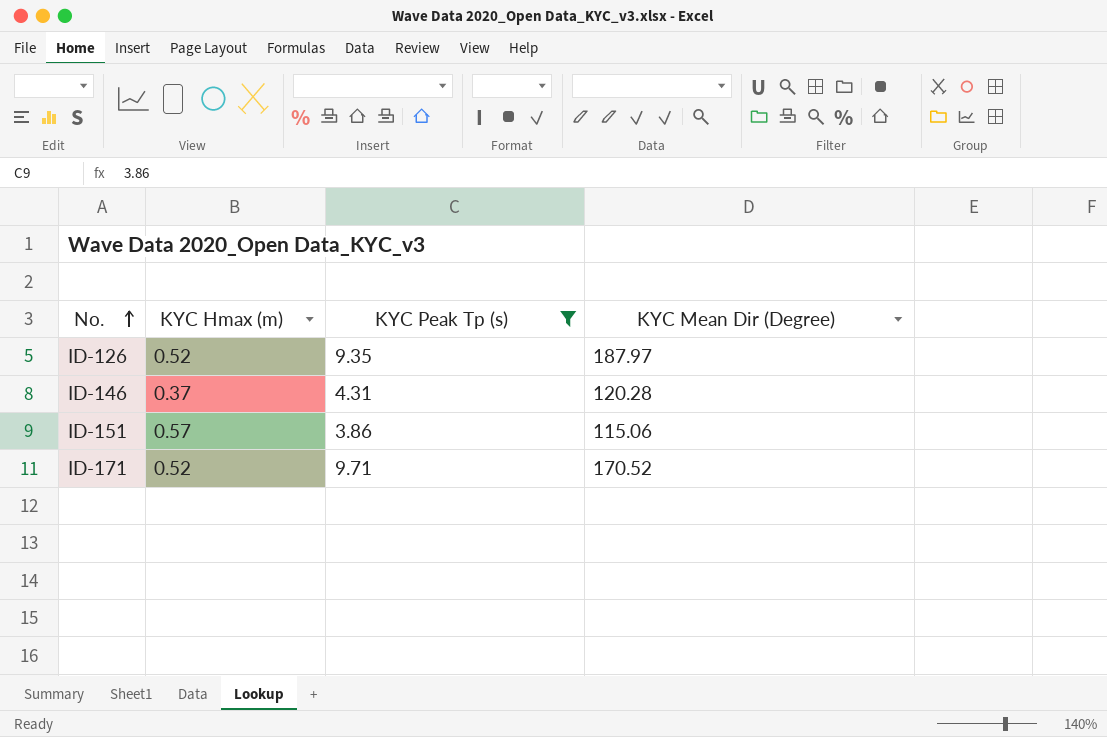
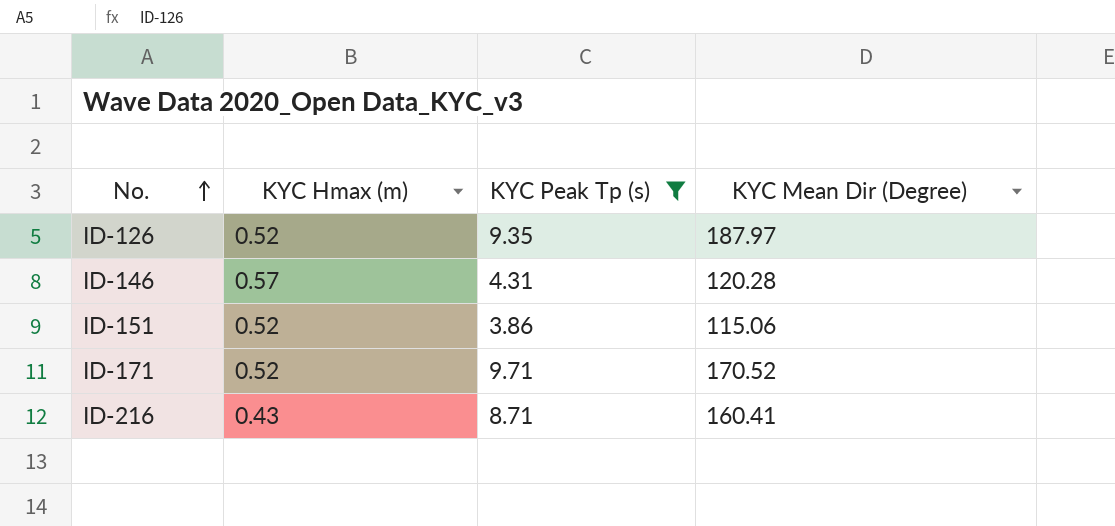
ID-146 | KYC Hmax (m): 0.37 -> 0.57
ID-151 | KYC Hmax (m): 0.57 -> 0.52
row ID-216: none -> 0.43 | 8.71 | 160.41

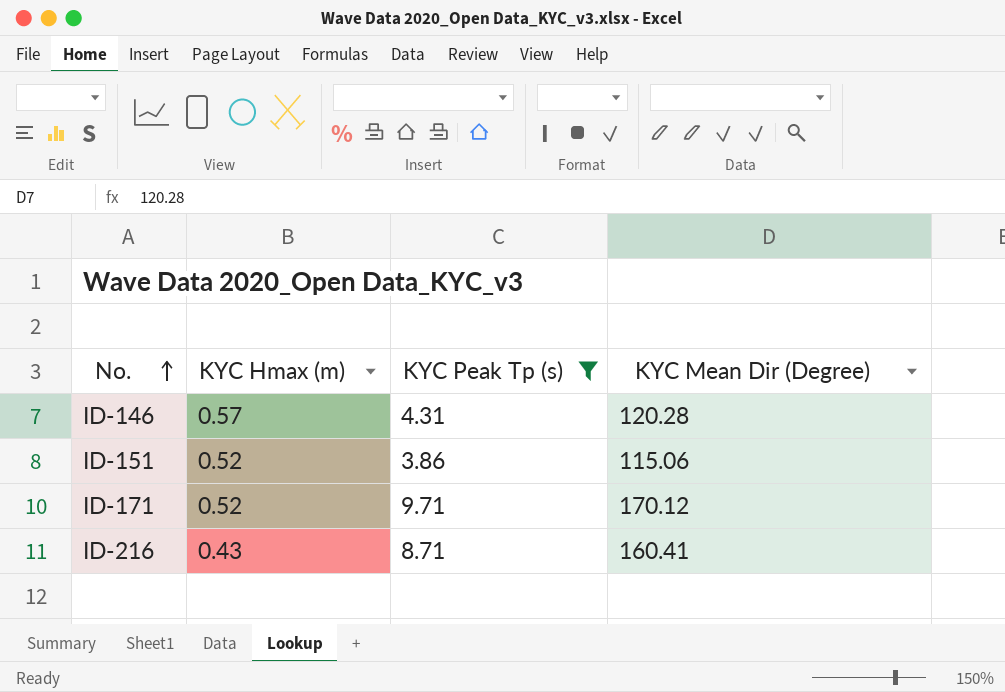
row ID-126: 0.52 | 9.35 | 187.97 -> none
ID-171 | KYC Mean Dir (Degree): 170.52 -> 170.12

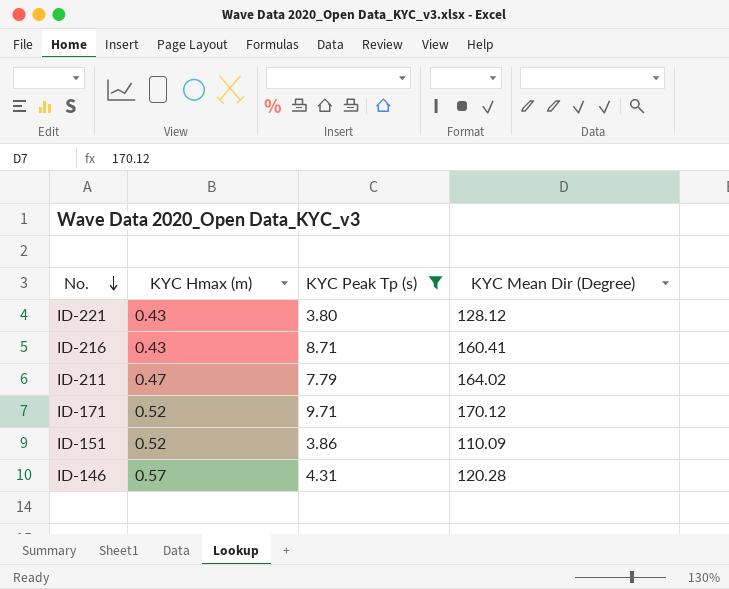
row order: No. ascending -> No. descending
row ID-221: none -> 0.43 | 3.80 | 128.12
row ID-211: none -> 0.47 | 7.79 | 164.02
ID-151 | KYC Mean Dir (Degree): 115.06 -> 110.09

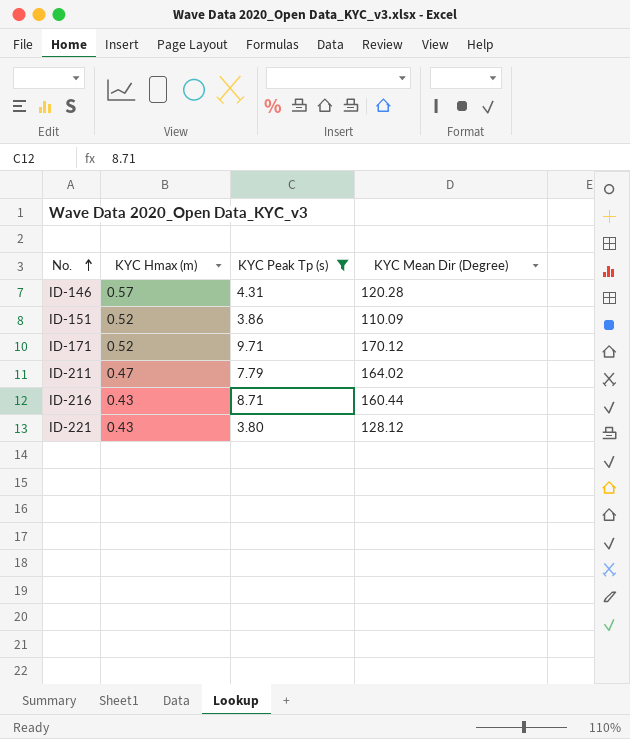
row order: No. descending -> No. ascending
ID-216 | KYC Mean Dir (Degree): 160.41 -> 160.44

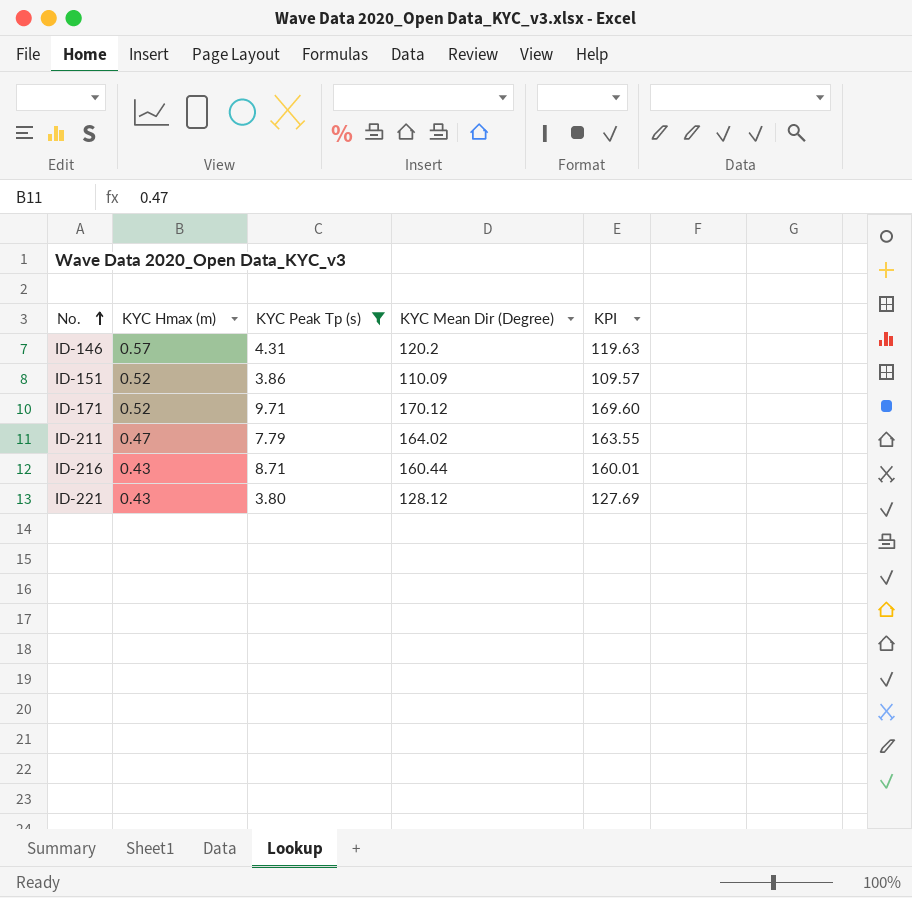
column KPI | formula: none -> [KYC Mean Dir (Degree)] - [KYC Hmax (m)]
ID-146 | KYC Mean Dir (Degree): 120.28 -> 120.2

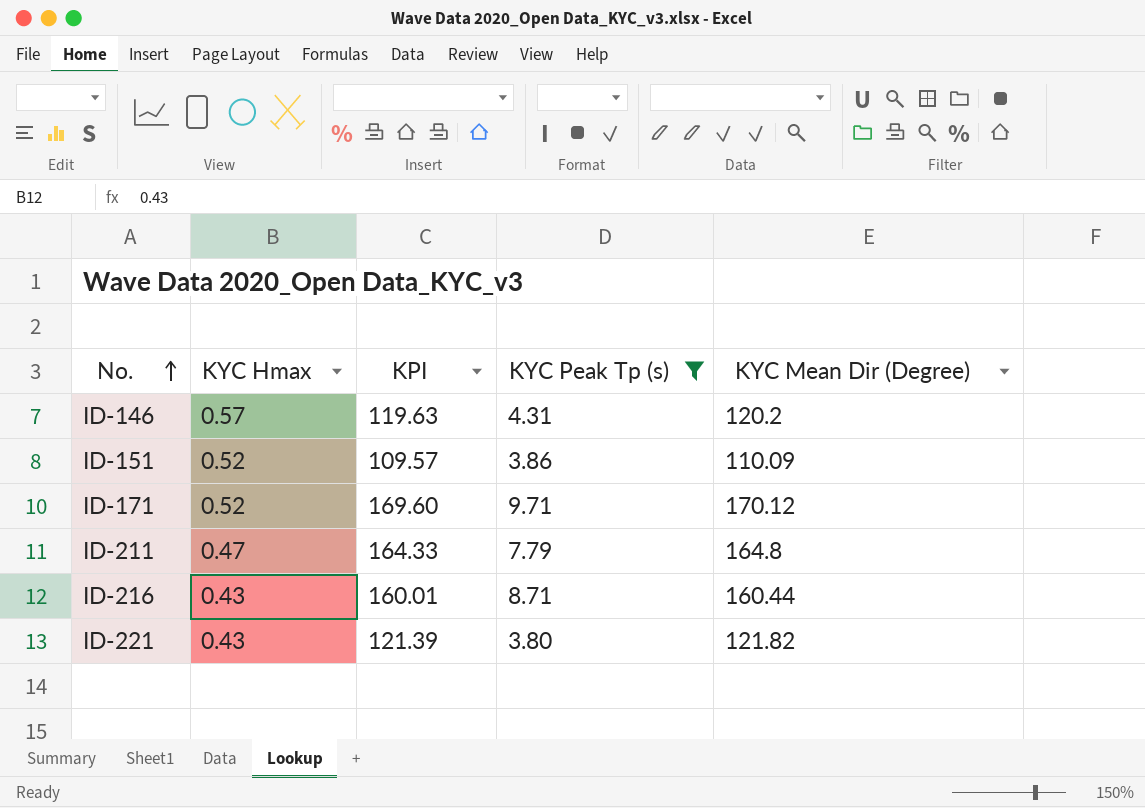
column name: KYC Hmax (m) -> KYC Hmax
column KPI | position: 5 -> 3
ID-211 | KPI: 163.55 -> 164.33
ID-211 | KYC Mean Dir (Degree): 164.02 -> 164.8
ID-221 | KPI: 127.69 -> 121.39
ID-221 | KYC Mean Dir (Degree): 128.12 -> 121.82

